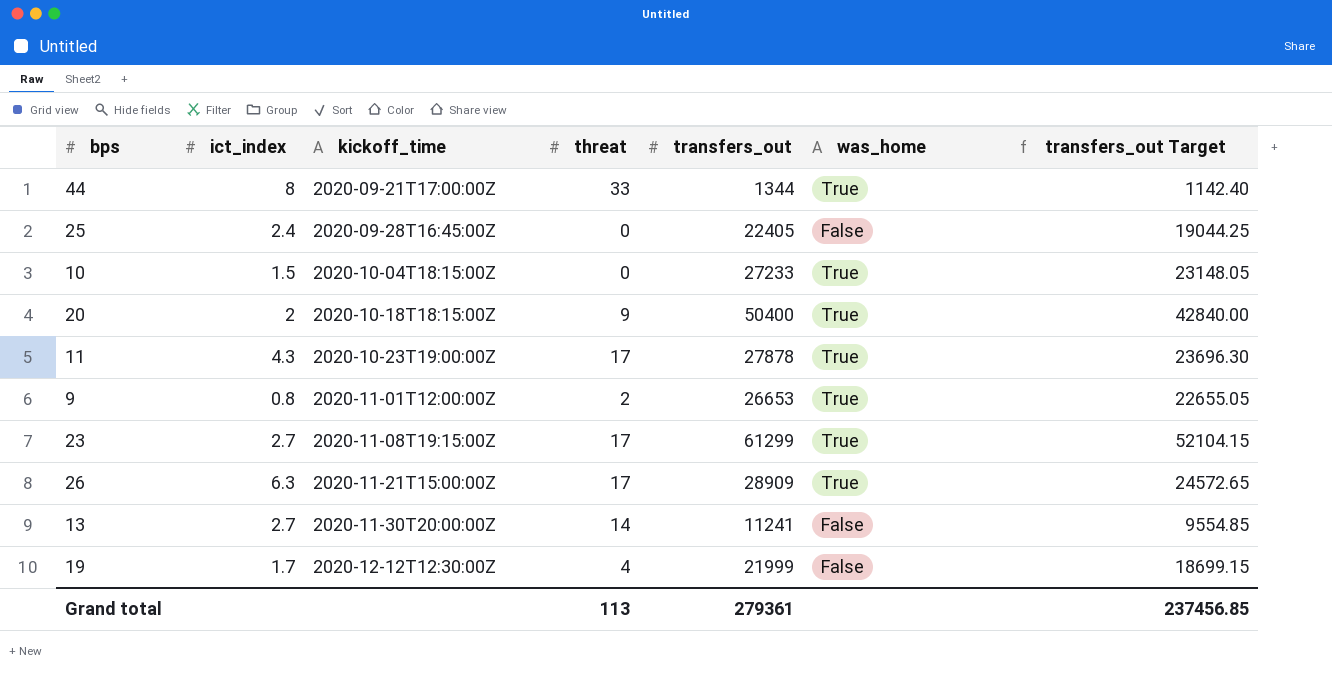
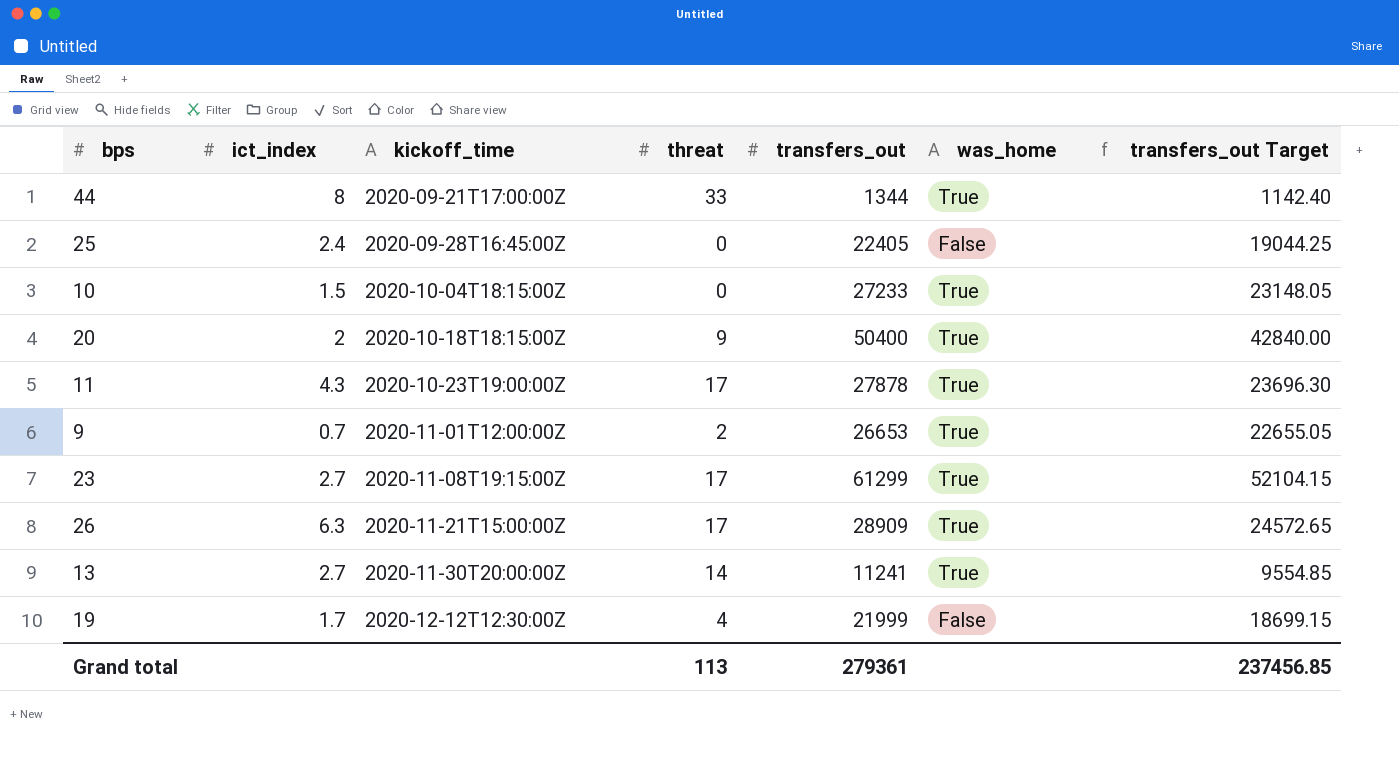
9 | ict_index: 0.8 -> 0.7
13 | was_home: False -> True

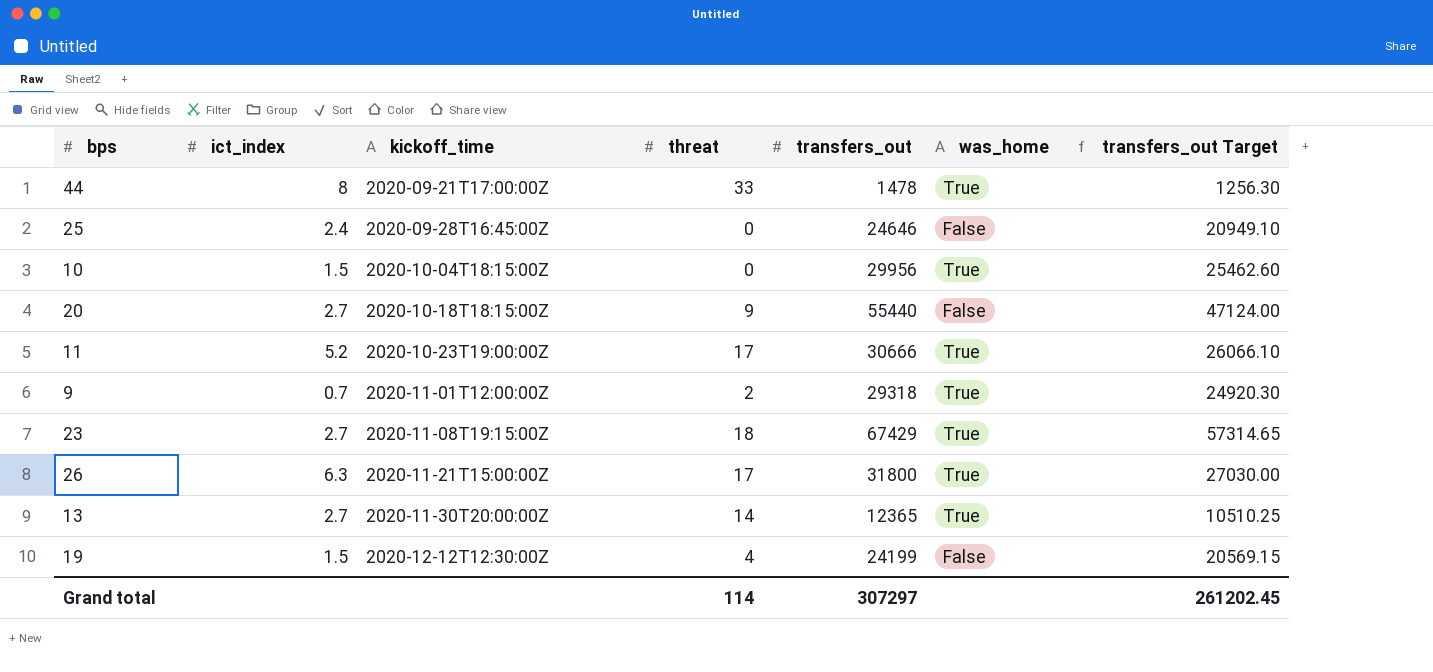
44 | transfers_out: 1344 -> 1478
44 | transfers_out Target: 1142.40 -> 1256.30
25 | transfers_out: 22405 -> 24646
25 | transfers_out Target: 19044.25 -> 20949.10
10 | transfers_out: 27233 -> 29956
10 | transfers_out Target: 23148.05 -> 25462.60
20 | ict_index: 2 -> 2.7
20 | transfers_out: 50400 -> 55440
20 | was_home: True -> False
20 | transfers_out Target: 42840.00 -> 47124.00
11 | ict_index: 4.3 -> 5.2
11 | transfers_out: 27878 -> 30666
11 | transfers_out Target: 23696.30 -> 26066.10
9 | transfers_out: 26653 -> 29318
9 | transfers_out Target: 22655.05 -> 24920.30
23 | threat: 17 -> 18
23 | transfers_out: 61299 -> 67429
23 | transfers_out Target: 52104.15 -> 57314.65
26 | transfers_out: 28909 -> 31800
26 | transfers_out Target: 24572.65 -> 27030.00
13 | transfers_out: 11241 -> 12365
13 | transfers_out Target: 9554.85 -> 10510.25
19 | ict_index: 1.7 -> 1.5
19 | transfers_out: 21999 -> 24199
19 | transfers_out Target: 18699.15 -> 20569.15
Grand total | threat: 113 -> 114
Grand total | transfers_out: 279361 -> 307297
Grand total | transfers_out Target: 237456.85 -> 261202.45

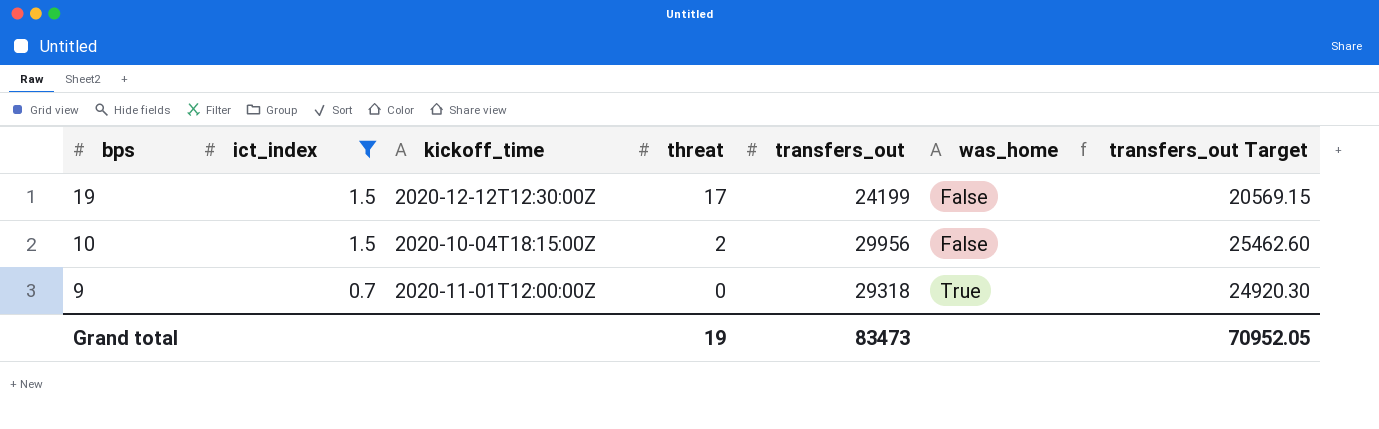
filter: none -> ict_index <= 1.5
row order: kickoff_time ascending -> bps descending
19 | threat: 4 -> 17
10 | threat: 0 -> 2
10 | was_home: True -> False
9 | threat: 2 -> 0
Grand total | threat: 114 -> 19
Grand total | transfers_out: 307297 -> 83473
Grand total | transfers_out Target: 261202.45 -> 70952.05

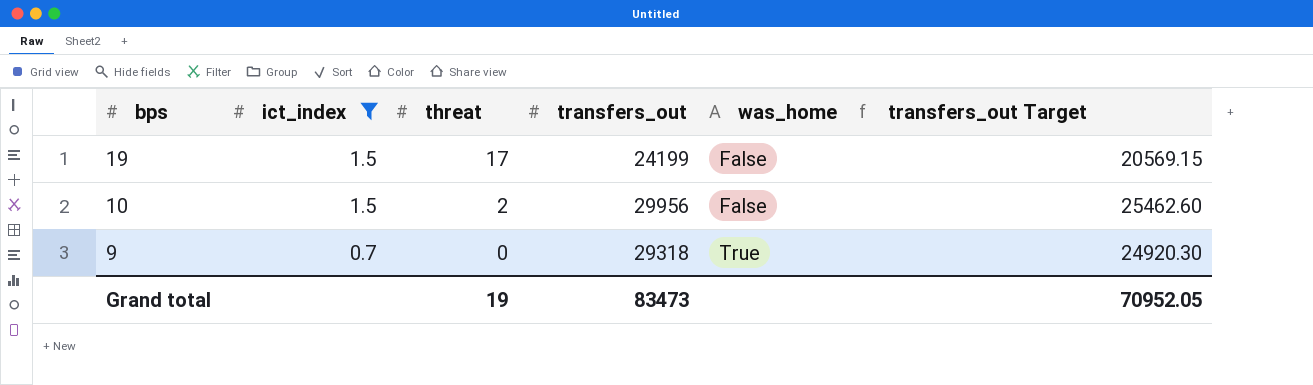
column kickoff_time | position: 3 -> none

